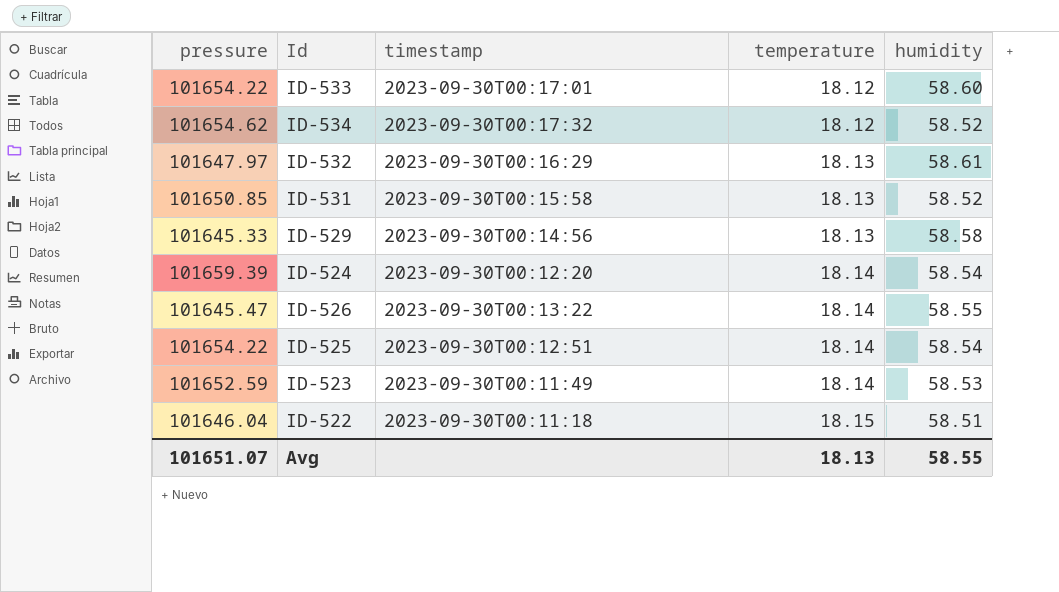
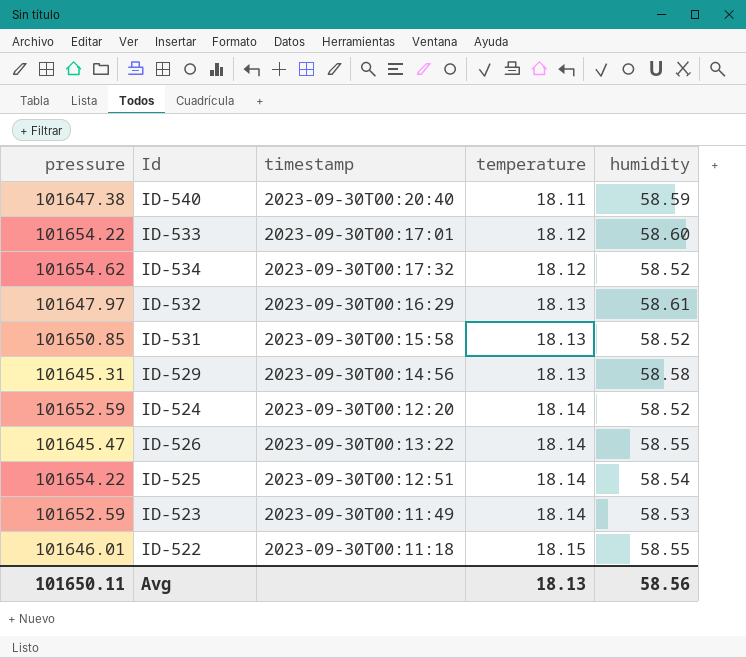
row ID-540: none -> 101647.38 | 2023-09-30T00:20:40 | 18.11 | 58.59
ID-529 | pressure: 101645.33 -> 101645.31
ID-524 | pressure: 101659.39 -> 101652.59
ID-524 | humidity: 58.54 -> 58.52
ID-522 | pressure: 101646.04 -> 101646.01
ID-522 | humidity: 58.51 -> 58.55
Avg | pressure: 101651.07 -> 101650.11
Avg | humidity: 58.55 -> 58.56

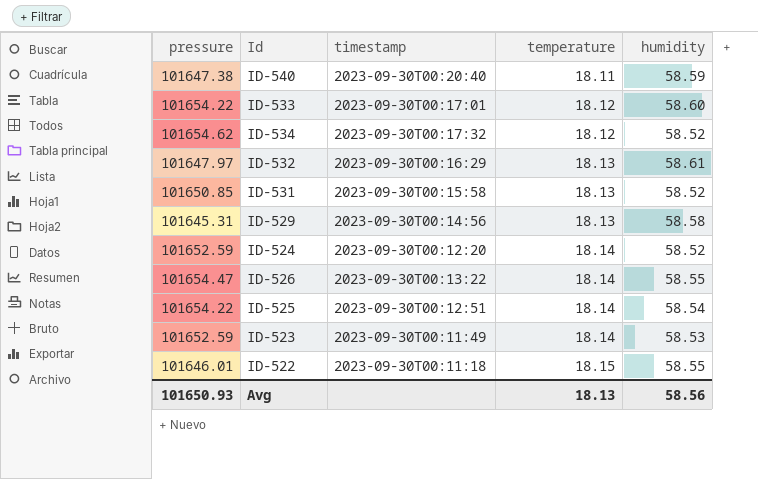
ID-526 | pressure: 101645.47 -> 101654.47
Avg | pressure: 101650.11 -> 101650.93

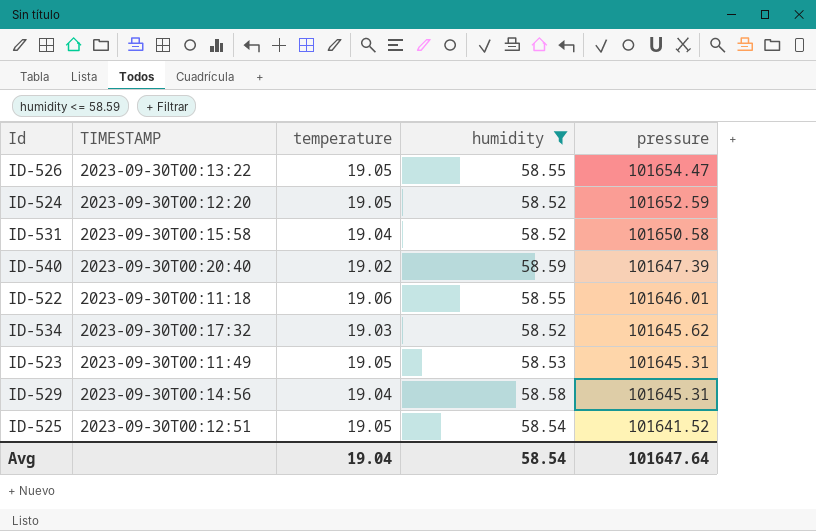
filter: none -> humidity <= 58.59
row order: temperature ascending -> pressure descending
column name: timestamp -> TIMESTAMP
column pressure | position: 1 -> 5
ID-526 | temperature: 18.14 -> 19.05
ID-524 | temperature: 18.14 -> 19.05
ID-531 | temperature: 18.13 -> 19.04
ID-531 | pressure: 101650.85 -> 101650.58
ID-540 | temperature: 18.11 -> 19.02
ID-540 | pressure: 101647.38 -> 101647.39
ID-522 | temperature: 18.15 -> 19.06
ID-534 | temperature: 18.12 -> 19.03
ID-534 | pressure: 101654.62 -> 101645.62
ID-523 | temperature: 18.14 -> 19.05
ID-523 | pressure: 101652.59 -> 101645.31
ID-529 | temperature: 18.13 -> 19.04
ID-525 | temperature: 18.14 -> 19.05
ID-525 | pressure: 101654.22 -> 101641.52
Avg | temperature: 18.13 -> 19.04
Avg | humidity: 58.56 -> 58.54
Avg | pressure: 101650.93 -> 101647.64

